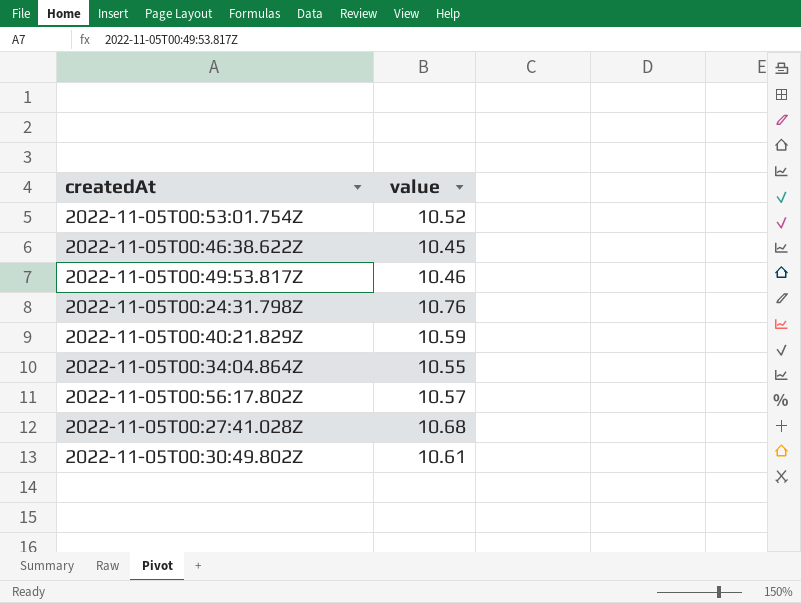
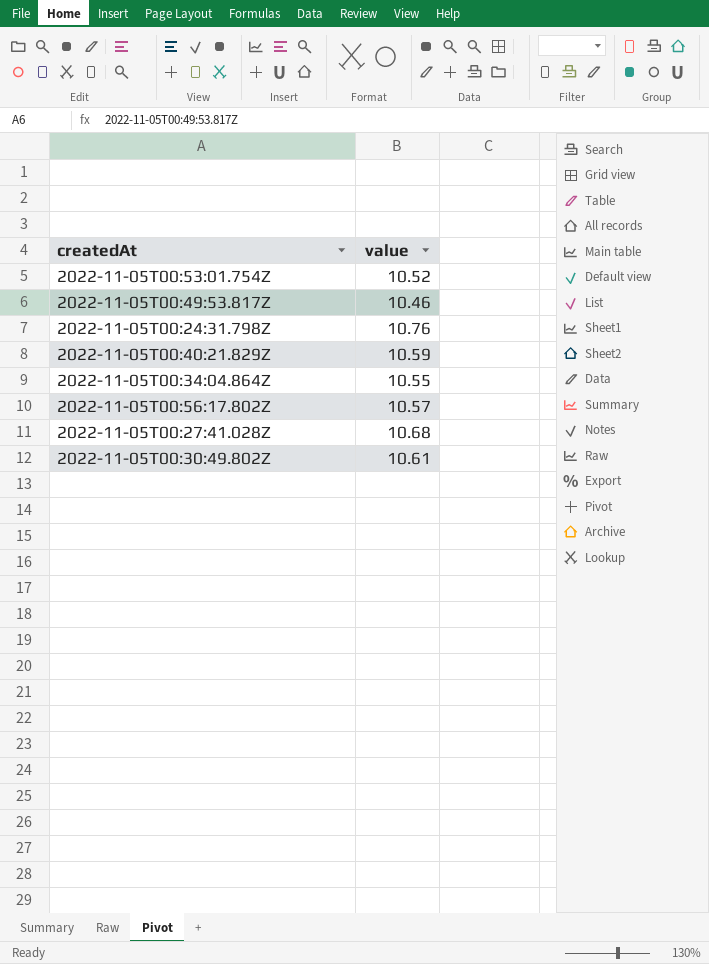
row 2022-11-05T00:46:38.622Z: 10.45 -> none

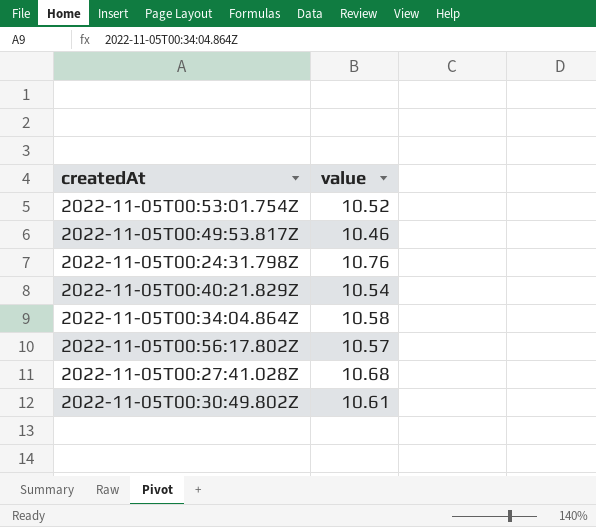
2022-11-05T00:40:21.829Z | value: 10.59 -> 10.54
2022-11-05T00:34:04.864Z | value: 10.55 -> 10.58

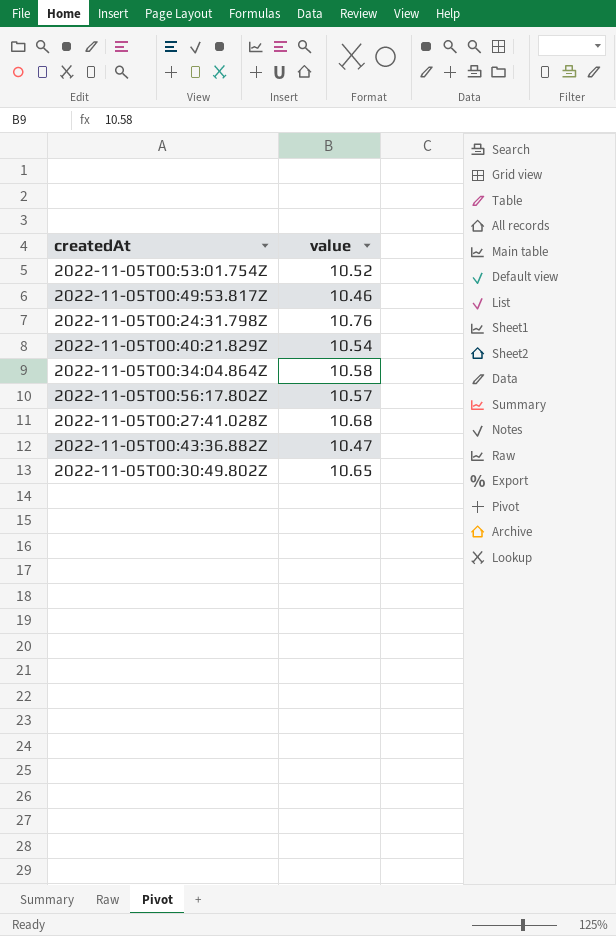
row 2022-11-05T00:43:36.882Z: none -> 10.47
2022-11-05T00:30:49.802Z | value: 10.61 -> 10.65

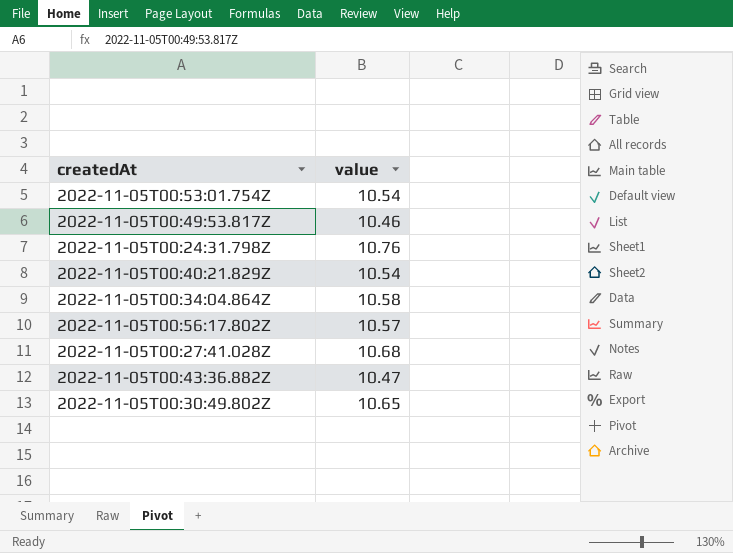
2022-11-05T00:53:01.754Z | value: 10.52 -> 10.54

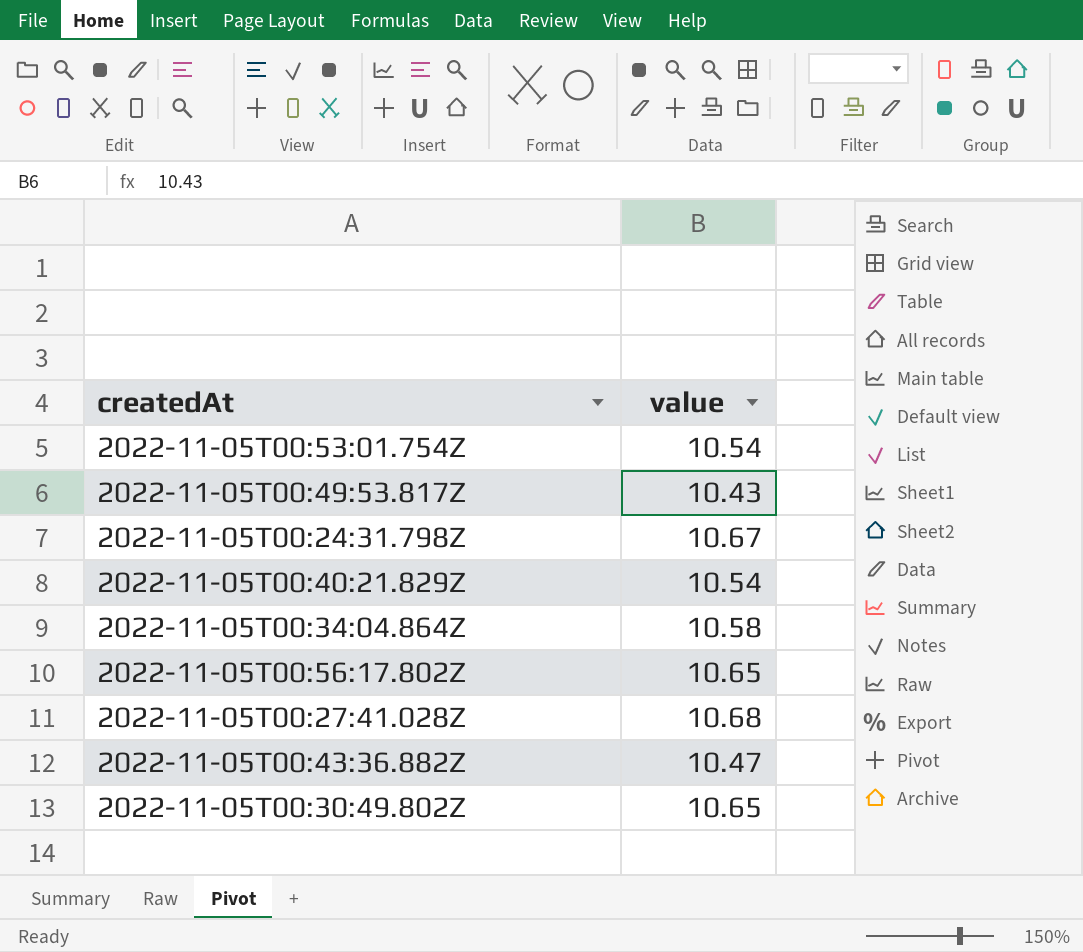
2022-11-05T00:49:53.817Z | value: 10.46 -> 10.43
2022-11-05T00:24:31.798Z | value: 10.76 -> 10.67
2022-11-05T00:56:17.802Z | value: 10.57 -> 10.65

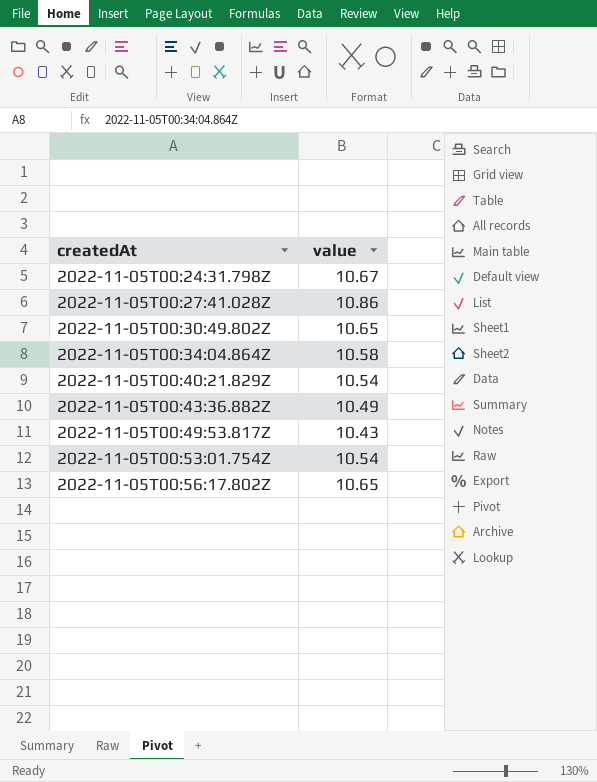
row order: none -> createdAt ascending
2022-11-05T00:27:41.028Z | value: 10.68 -> 10.86
2022-11-05T00:43:36.882Z | value: 10.47 -> 10.49

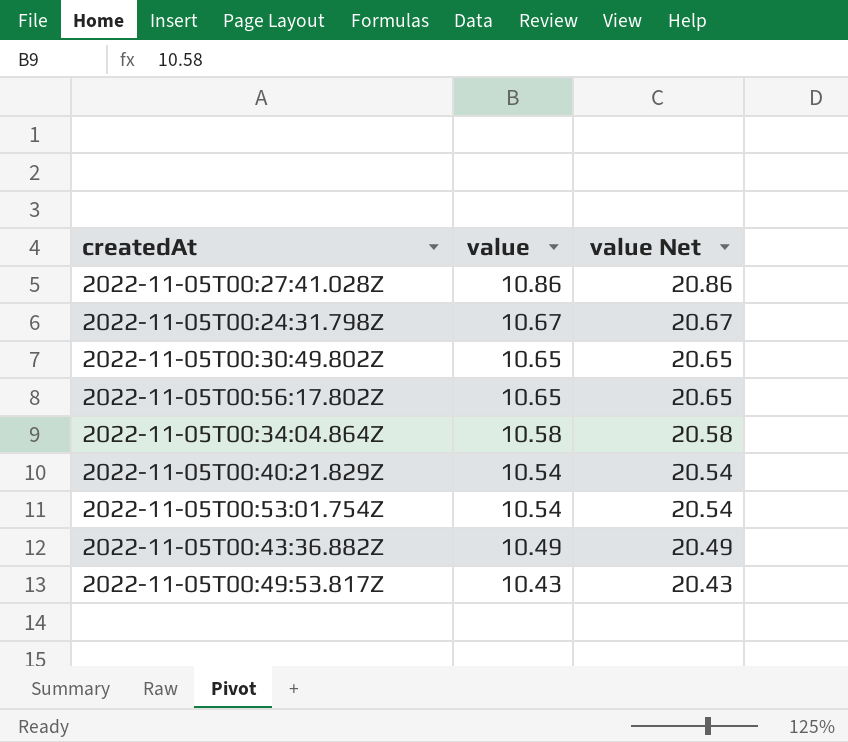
row order: createdAt ascending -> value descending
column value Net | formula: none -> [value] + 10

